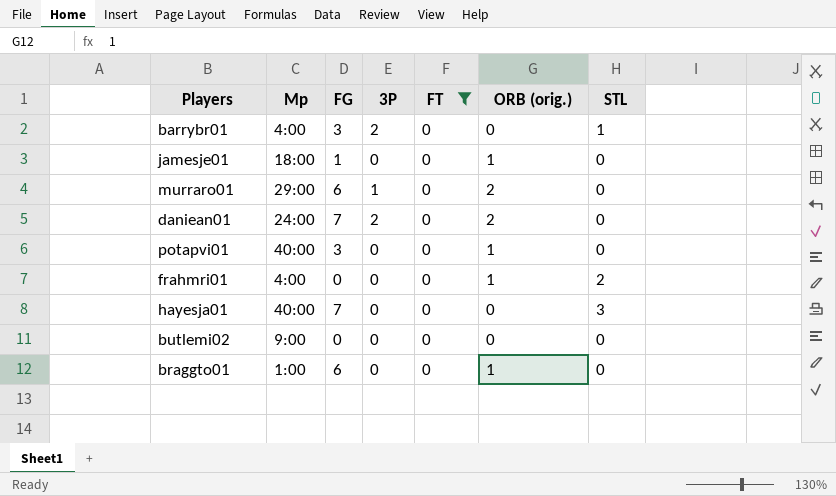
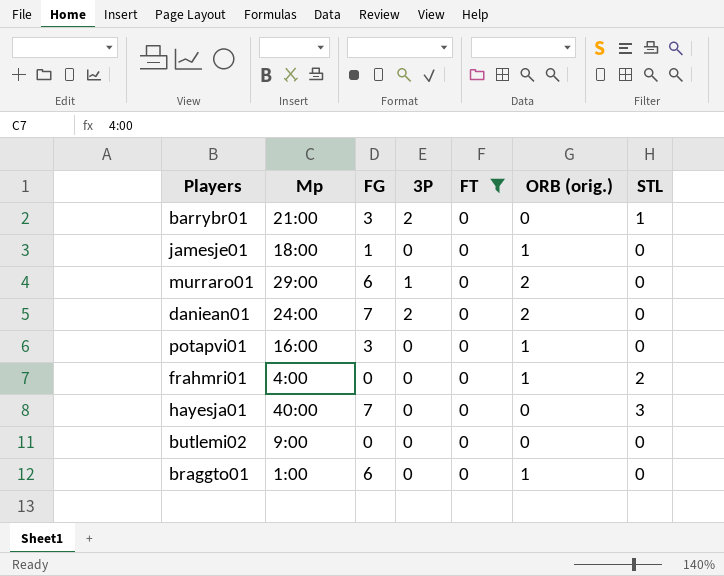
barrybr01 | Mp: 4:00 -> 21:00
potapvi01 | Mp: 40:00 -> 16:00

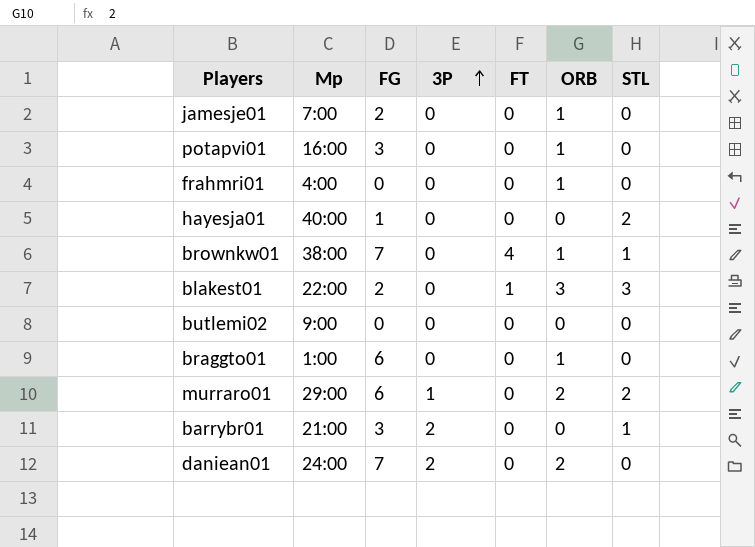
filter: FT = 0 -> none
row order: none -> 3P ascending
column name: ORB (orig.) -> ORB
jamesje01 | Mp: 18:00 -> 7:00
jamesje01 | FG: 1 -> 2
frahmri01 | STL: 2 -> 0
hayesja01 | FG: 7 -> 1
hayesja01 | STL: 3 -> 2
murraro01 | STL: 0 -> 2

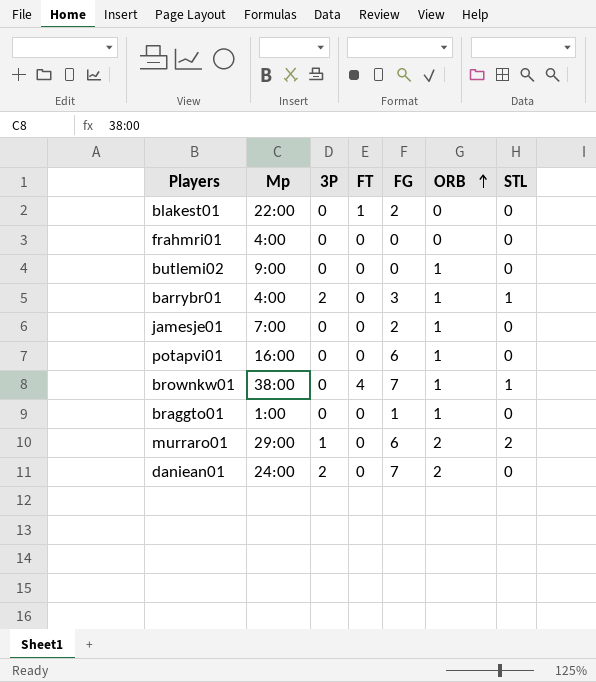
row order: 3P ascending -> ORB ascending
column FG | position: 3 -> 5
row hayesja01: 40:00 | 1 | 0 | 0 | 0 | 2 -> none
blakest01 | ORB: 3 -> 0
blakest01 | STL: 3 -> 0
frahmri01 | ORB: 1 -> 0
butlemi02 | ORB: 0 -> 1
barrybr01 | Mp: 21:00 -> 4:00
barrybr01 | ORB: 0 -> 1
potapvi01 | FG: 3 -> 6
braggto01 | FG: 6 -> 1

